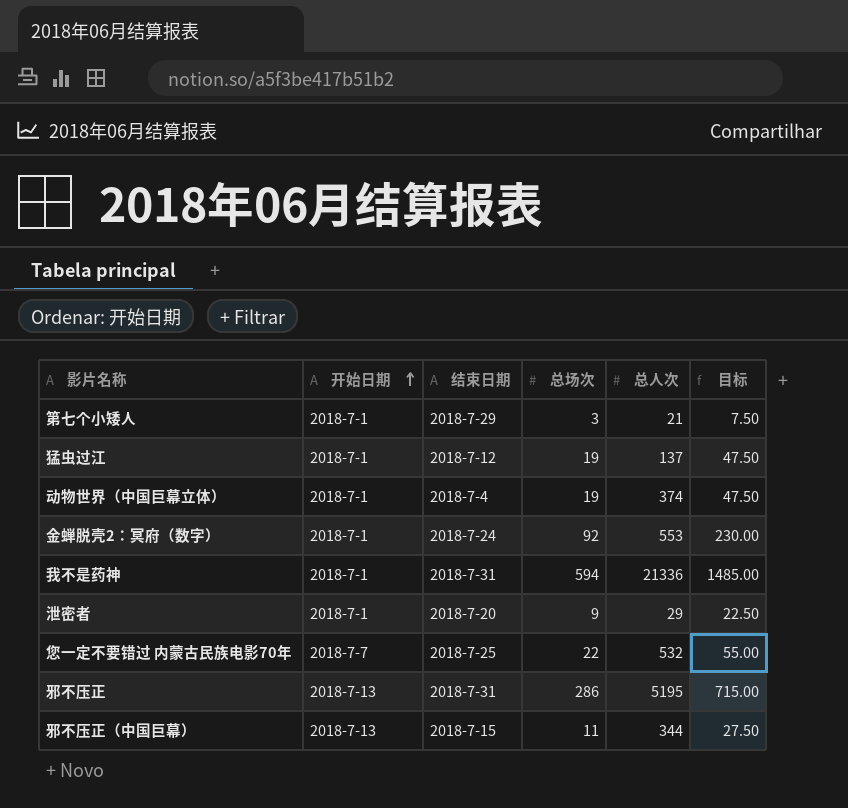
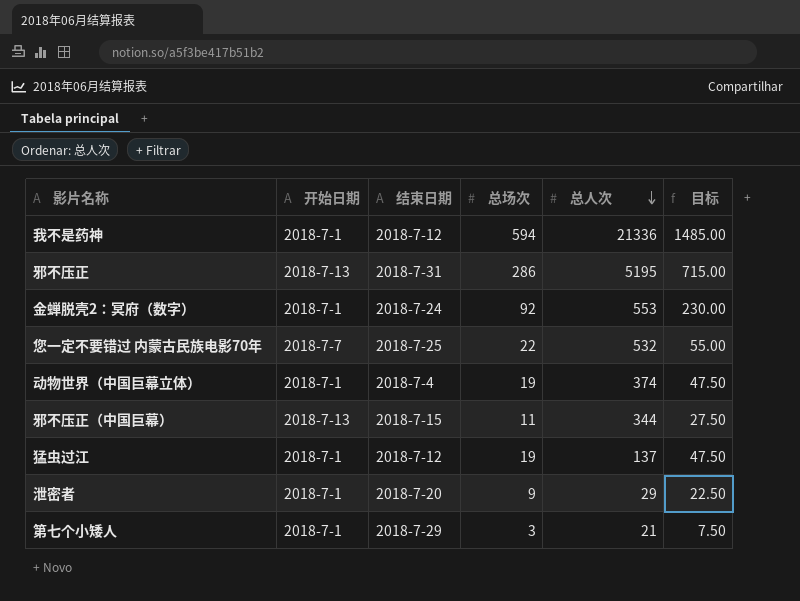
row order: 开始日期 ascending -> 总人次 descending
我不是药神 | 结束日期: 2018-7-31 -> 2018-7-12

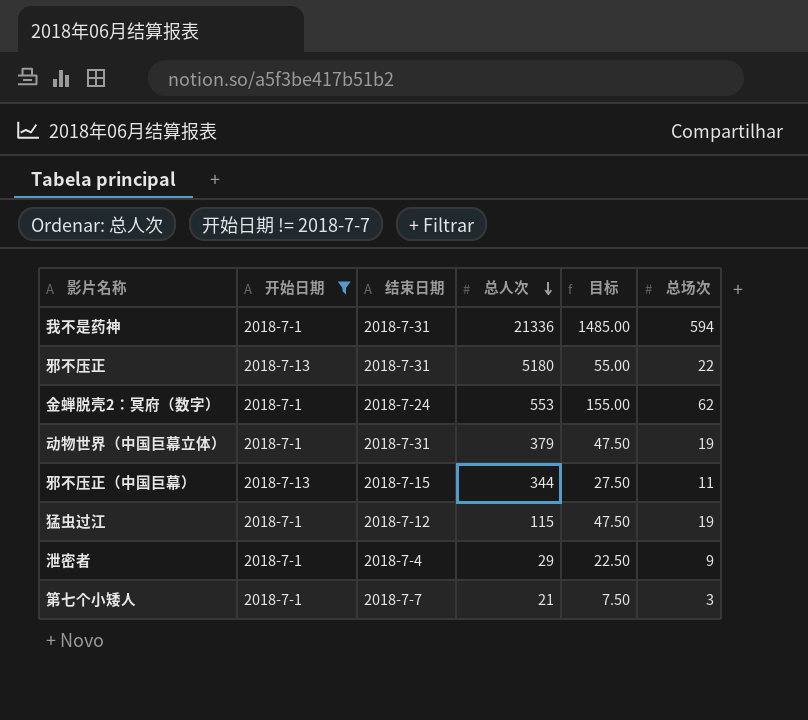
filter: none -> 开始日期 != 2018-7-7
column 总场次 | position: 4 -> 6
我不是药神 | 结束日期: 2018-7-12 -> 2018-7-31
邪不压正 | 总人次: 5195 -> 5180
邪不压正 | 目标: 715.00 -> 55.00
邪不压正 | 总场次: 286 -> 22
金蝉脱壳2：冥府（数字） | 目标: 230.00 -> 155.00
金蝉脱壳2：冥府（数字） | 总场次: 92 -> 62
动物世界（中国巨幕立体） | 结束日期: 2018-7-4 -> 2018-7-31
动物世界（中国巨幕立体） | 总人次: 374 -> 379
猛虫过江 | 总人次: 137 -> 115
泄密者 | 结束日期: 2018-7-20 -> 2018-7-4
第七个小矮人 | 结束日期: 2018-7-29 -> 2018-7-7

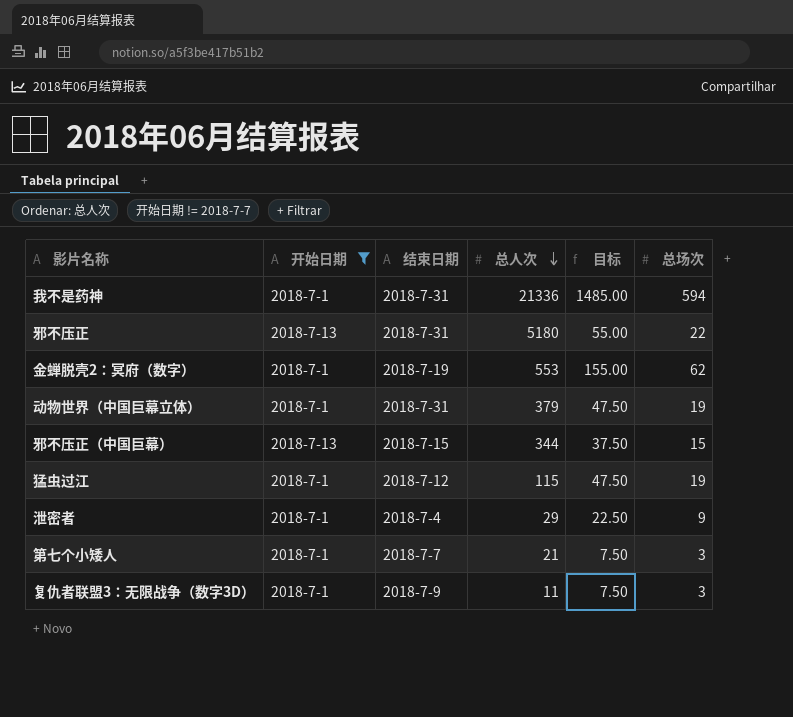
金蝉脱壳2：冥府（数字） | 结束日期: 2018-7-24 -> 2018-7-19
邪不压正（中国巨幕） | 目标: 27.50 -> 37.50
邪不压正（中国巨幕） | 总场次: 11 -> 15
row 复仇者联盟3：无限战争（数字3D）: none -> 2018-7-1 | 2018-7-9 | 11 | 7.50 | 3

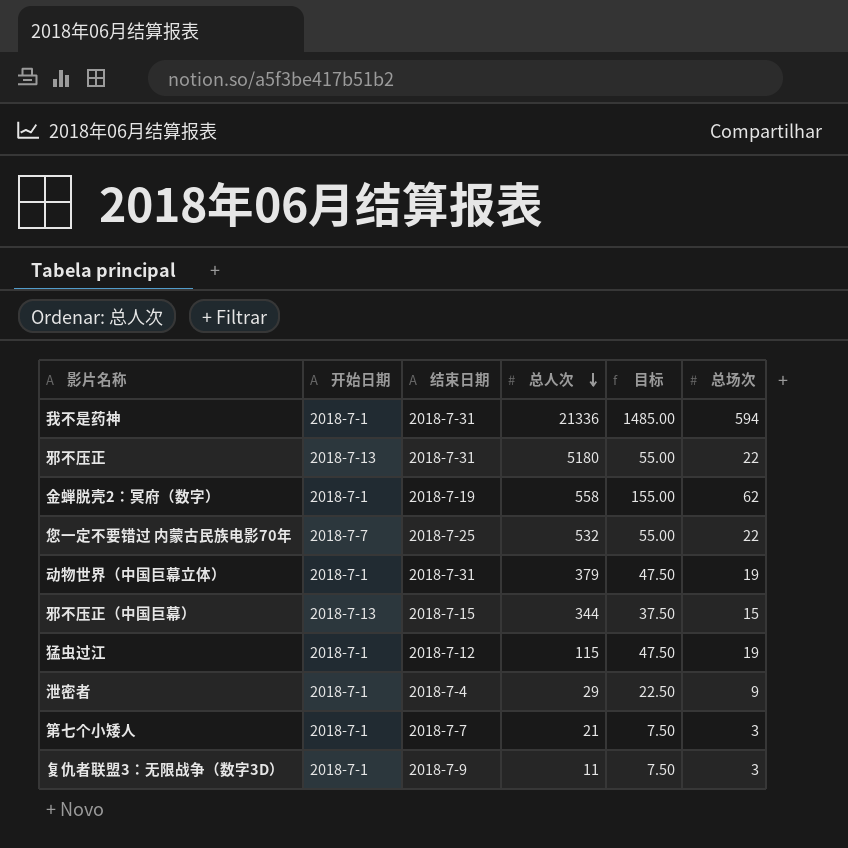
filter: 开始日期 != 2018-7-7 -> none
金蝉脱壳2：冥府（数字） | 总人次: 553 -> 558

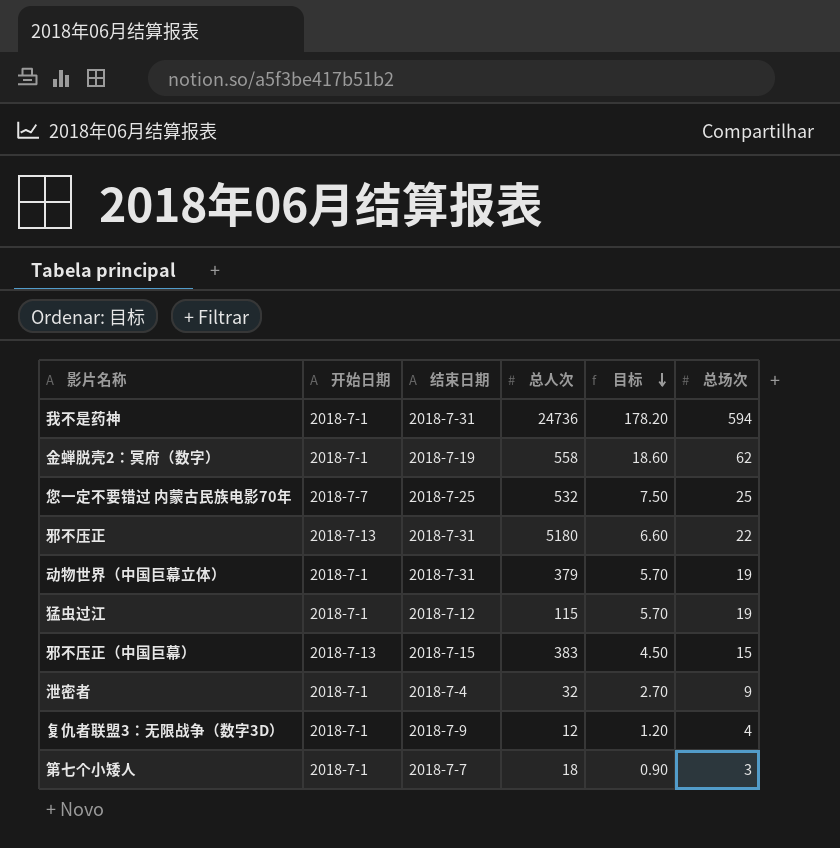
row order: 总人次 descending -> 目标 descending
column 目标 | formula: [总场次] * 2.5 -> [总场次] * 0.3
我不是药神 | 总人次: 21336 -> 24736
您一定不要错过 内蒙古民族电影70年 | 总场次: 22 -> 25
邪不压正（中国巨幕） | 总人次: 344 -> 383
泄密者 | 总人次: 29 -> 32
复仇者联盟3：无限战争（数字3D） | 总人次: 11 -> 12
复仇者联盟3：无限战争（数字3D） | 总场次: 3 -> 4
第七个小矮人 | 总人次: 21 -> 18

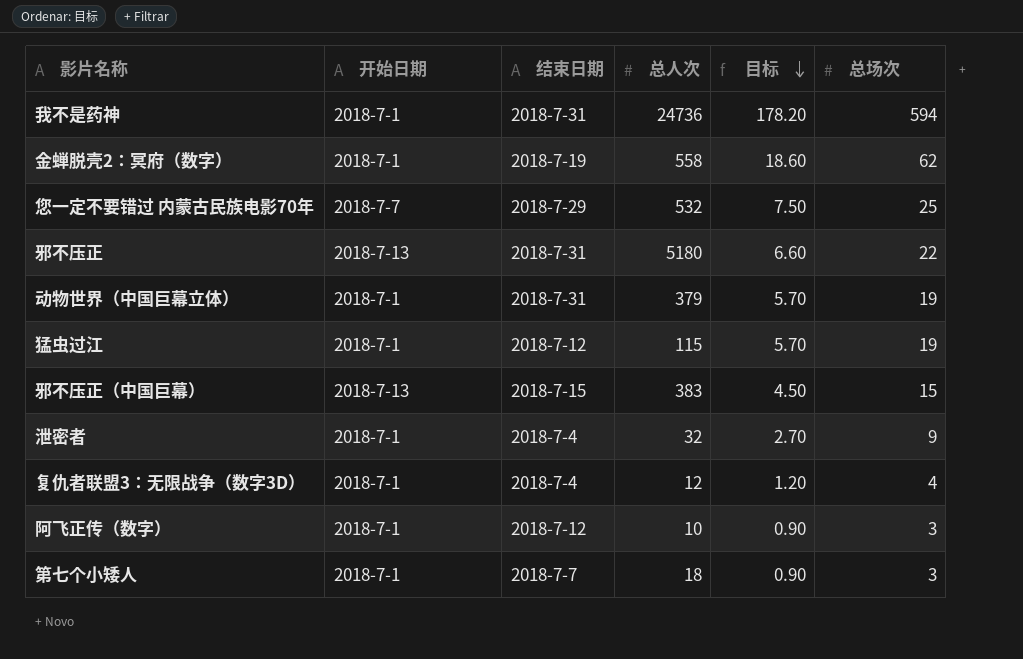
您一定不要错过 内蒙古民族电影70年 | 结束日期: 2018-7-25 -> 2018-7-29
复仇者联盟3：无限战争（数字3D） | 结束日期: 2018-7-9 -> 2018-7-4
row 阿飞正传（数字）: none -> 2018-7-1 | 2018-7-12 | 10 | 0.90 | 3

